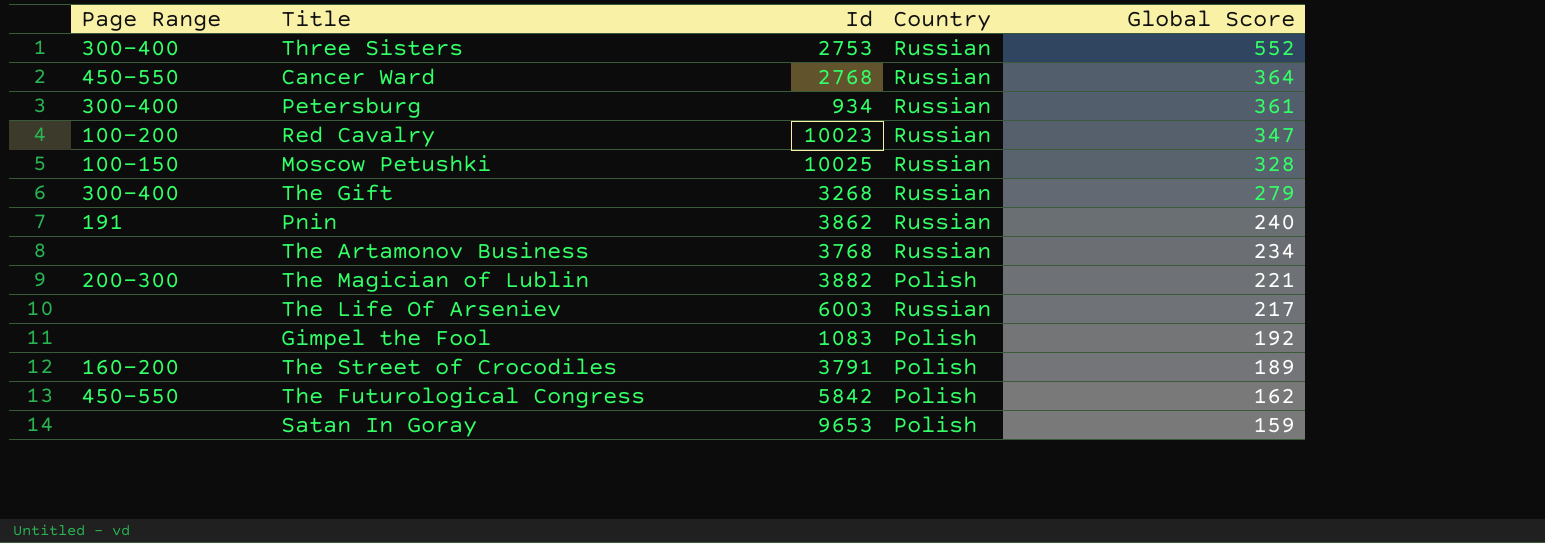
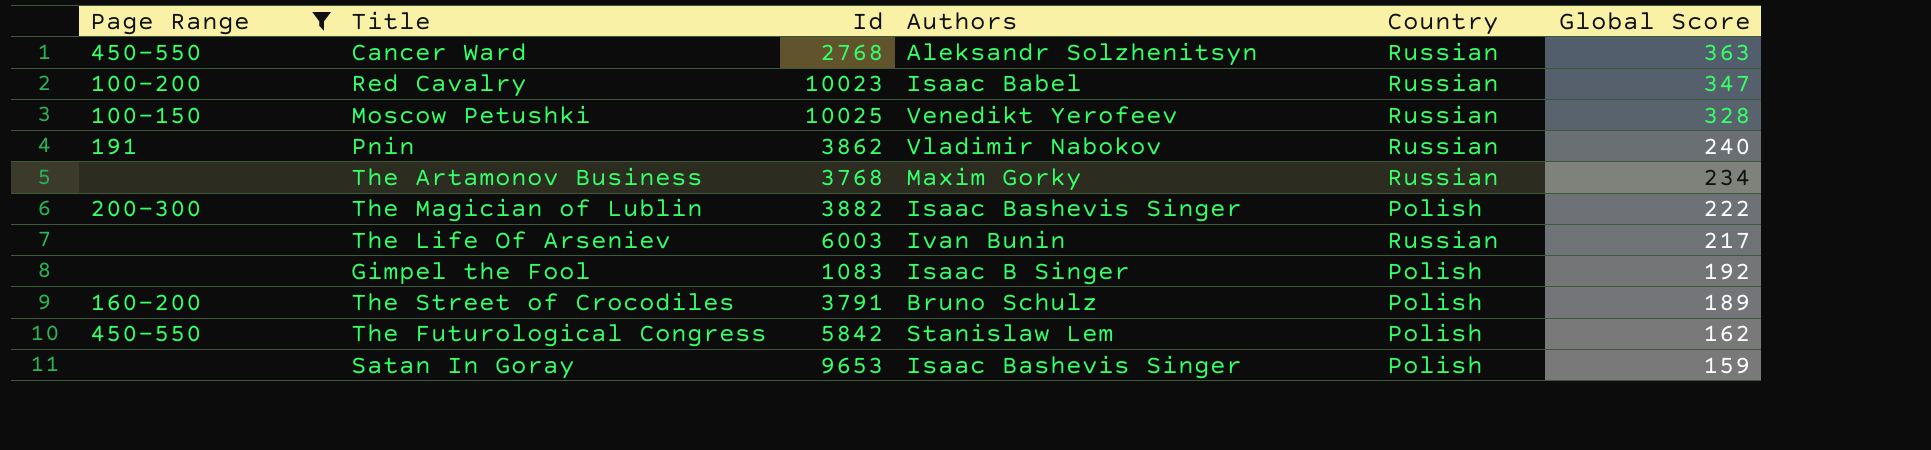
filter: none -> Page Range != 300-400
column Authors | position: none -> 4
Cancer Ward | Global Score: 364 -> 363
The Magician of Lublin | Global Score: 221 -> 222

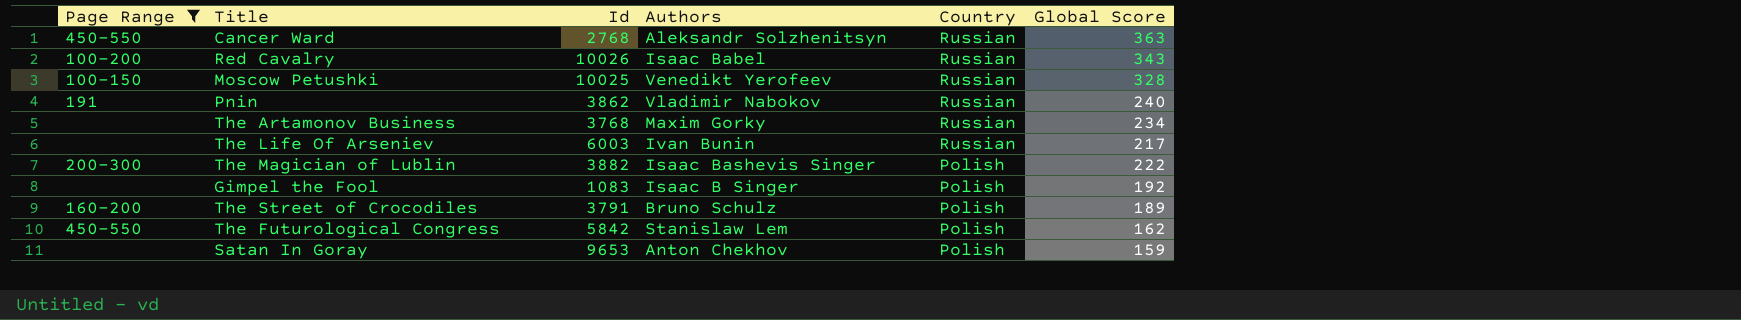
row order: Global Score descending -> Country descending
Red Cavalry | Id: 10023 -> 10026
Red Cavalry | Global Score: 347 -> 343
Satan In Goray | Authors: Isaac Bashevis Singer -> Anton Chekhov

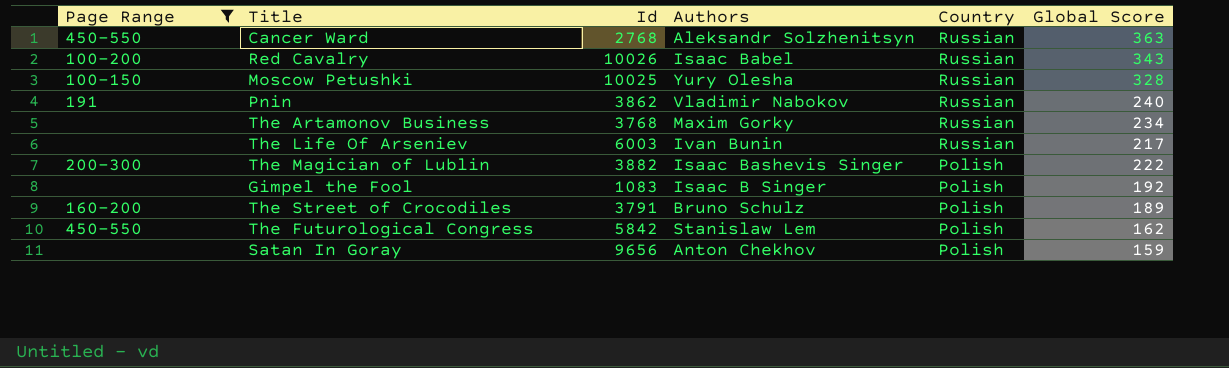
Moscow Petushki | Authors: Venedikt Yerofeev -> Yury Olesha
Satan In Goray | Id: 9653 -> 9656

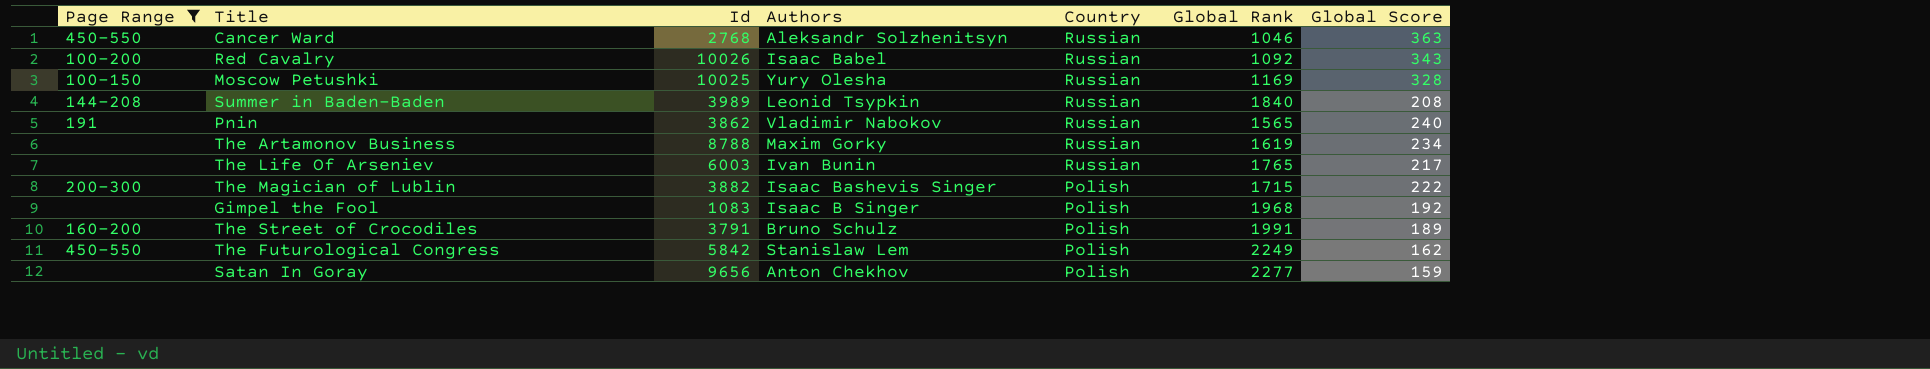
column Global Rank | position: none -> 6
row Summer in Baden-Baden: none -> 144-208 | 3989 | Leonid Tsypkin | Russian | 1840 | 208
The Artamonov Business | Id: 3768 -> 8788

